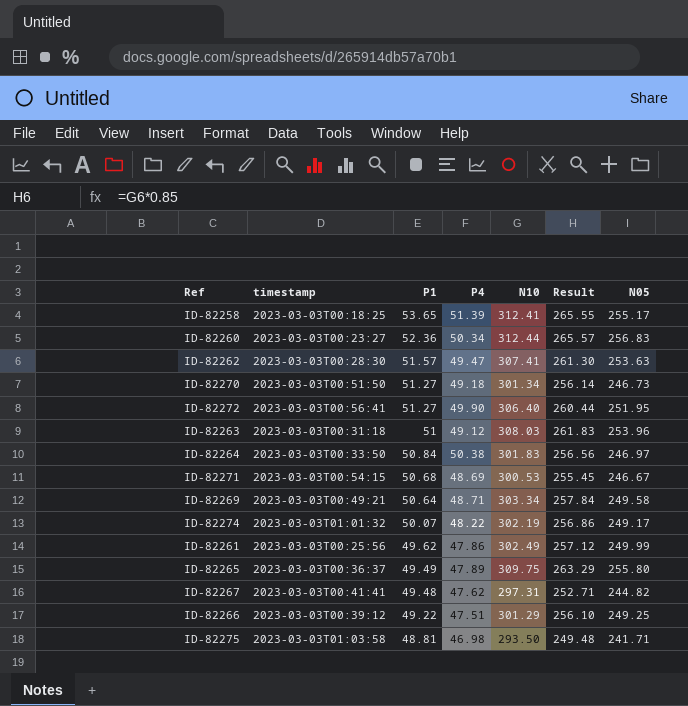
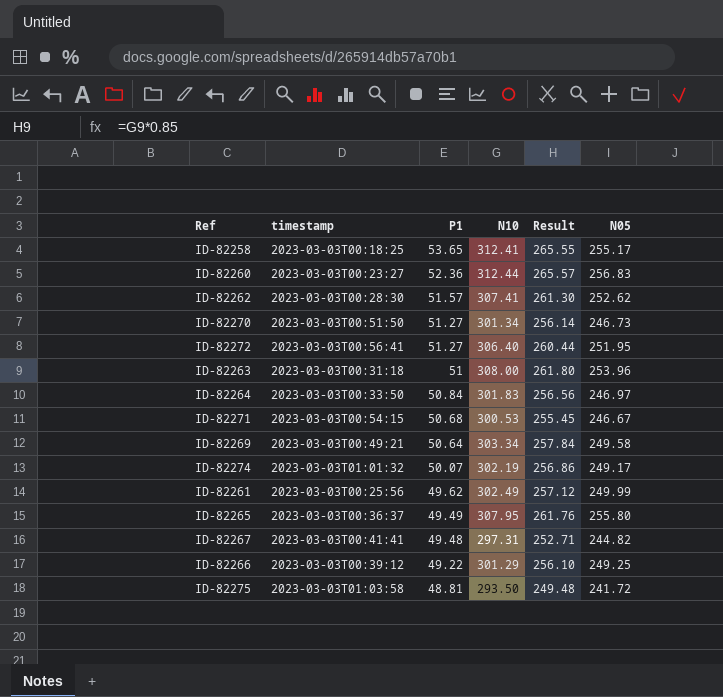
column P4 | position: 4 -> none
ID-82262 | N05: 253.63 -> 252.62
ID-82263 | N10: 308.03 -> 308.00
ID-82263 | Result: 261.83 -> 261.80
ID-82265 | N10: 309.75 -> 307.95
ID-82265 | Result: 263.29 -> 261.76
ID-82275 | N05: 241.71 -> 241.72

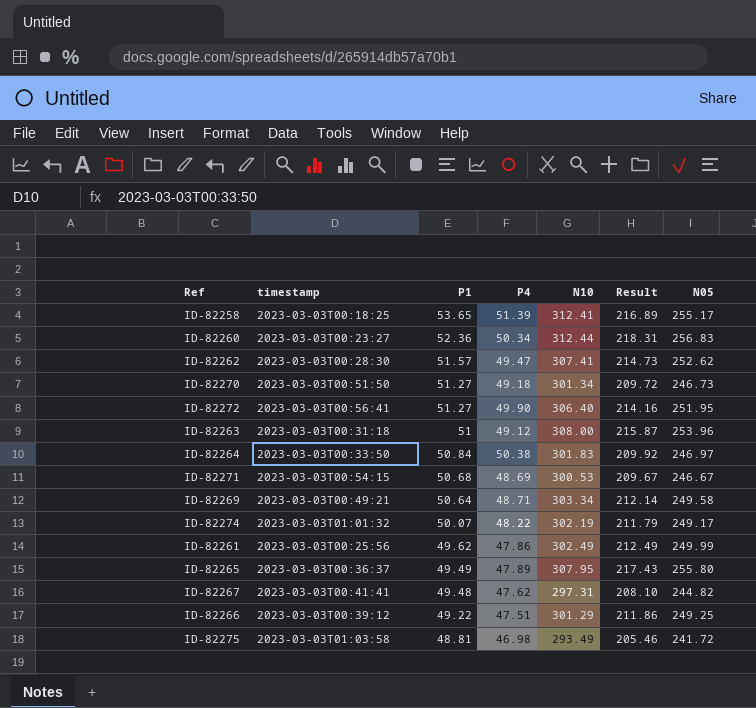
column P4 | position: none -> 4
column Result | formula: [N10] * 0.85 -> [N05] * 0.85
ID-82275 | N10: 293.50 -> 293.49

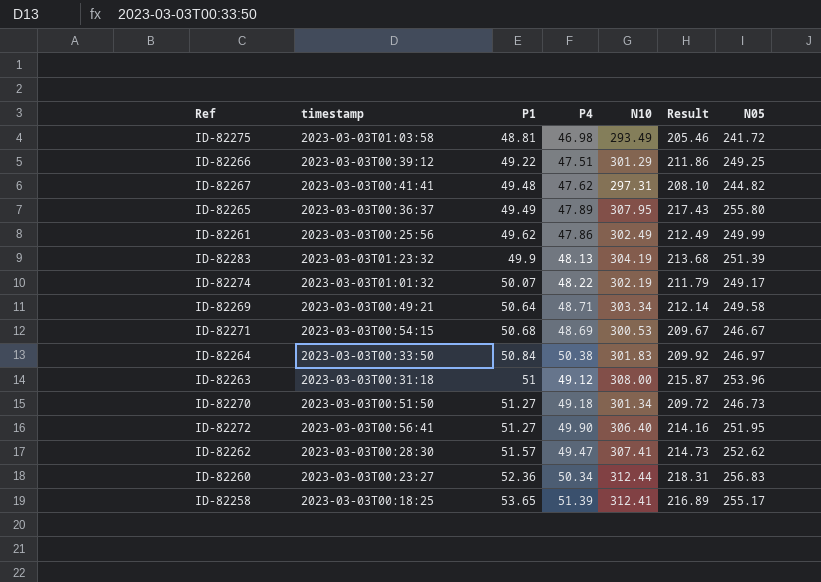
row order: P1 descending -> P1 ascending
row ID-82283: none -> 2023-03-03T01:23:32 | 49.9 | 48.13 | 304.19 | 213.68 | 251.39

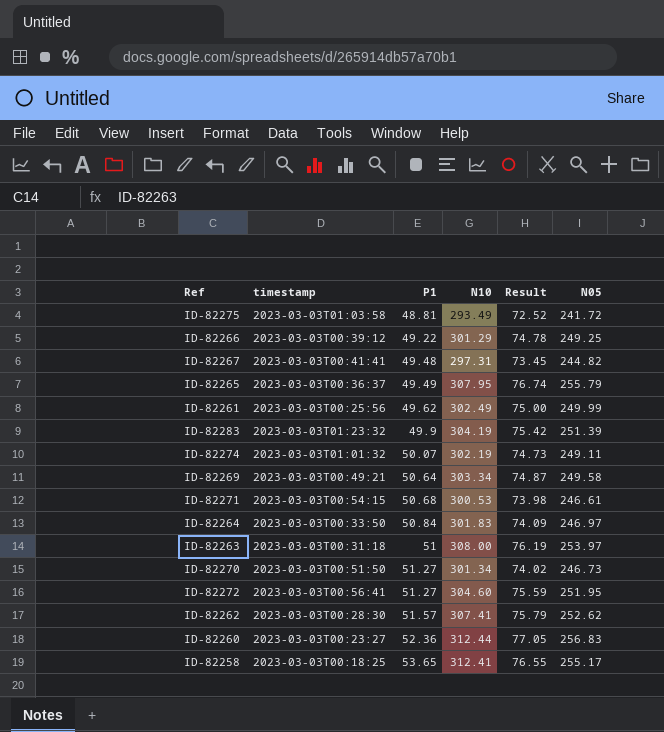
column P4 | position: 4 -> none
column Result | formula: [N05] * 0.85 -> [N05] * 0.3
ID-82265 | N05: 255.80 -> 255.79
ID-82274 | N05: 249.17 -> 249.11
ID-82271 | N05: 246.67 -> 246.61
ID-82263 | N05: 253.96 -> 253.97
ID-82272 | N10: 306.40 -> 304.60

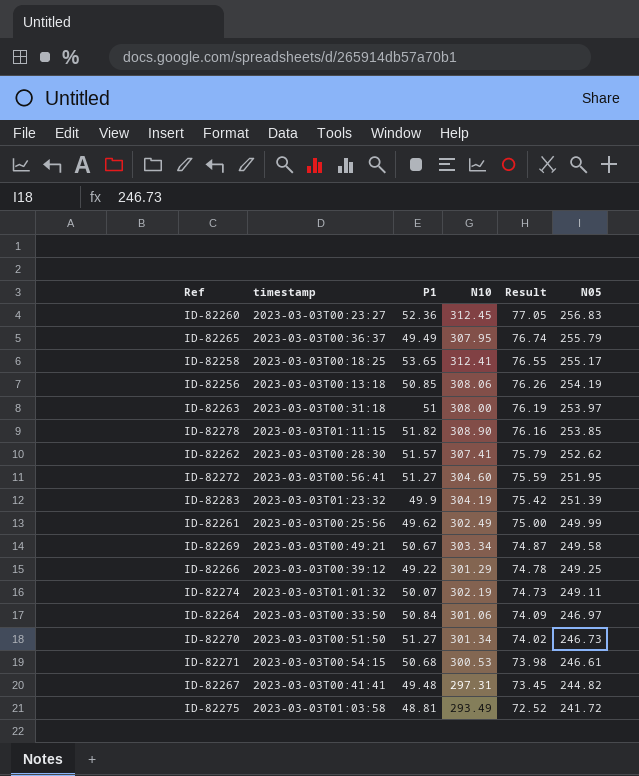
row order: P1 ascending -> Result descending
ID-82260 | N10: 312.44 -> 312.45
row ID-82256: none -> 2023-03-03T00:13:18 | 50.85 | 308.06 | 76.26 | 254.19
row ID-82278: none -> 2023-03-03T01:11:15 | 51.82 | 308.90 | 76.16 | 253.85
ID-82269 | P1: 50.64 -> 50.67
ID-82264 | N10: 301.83 -> 301.06

